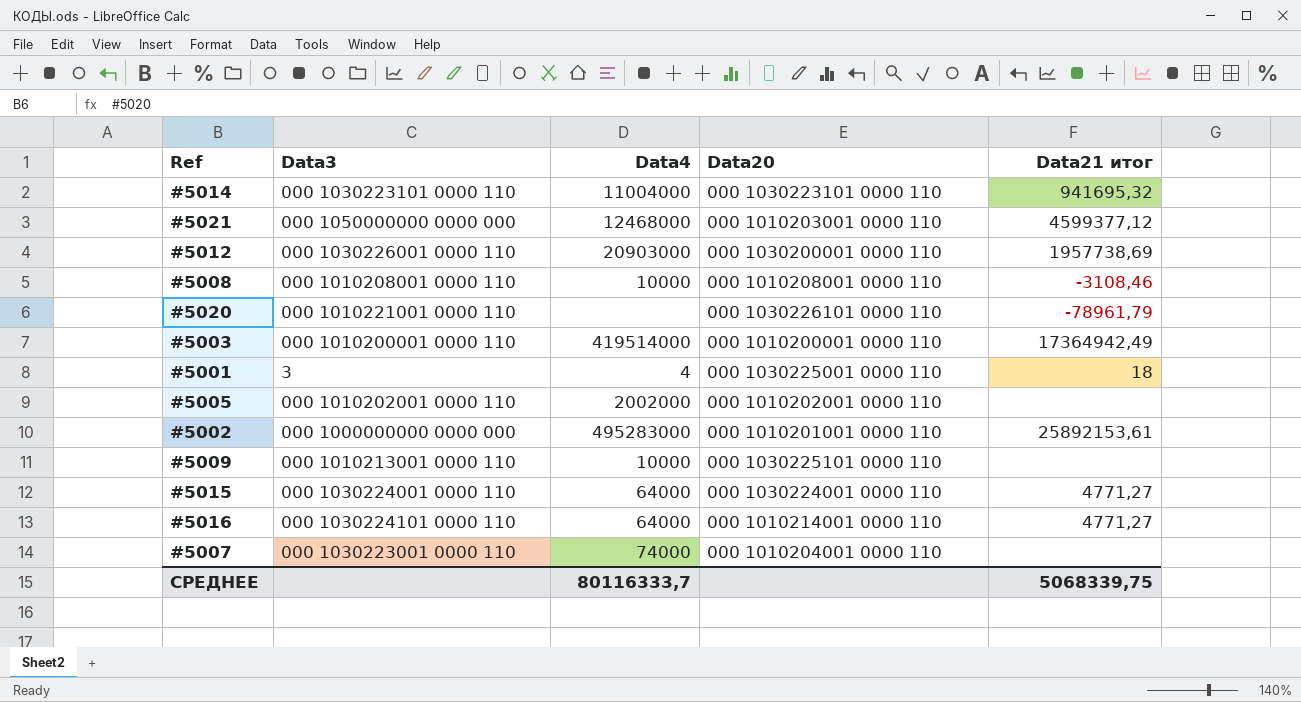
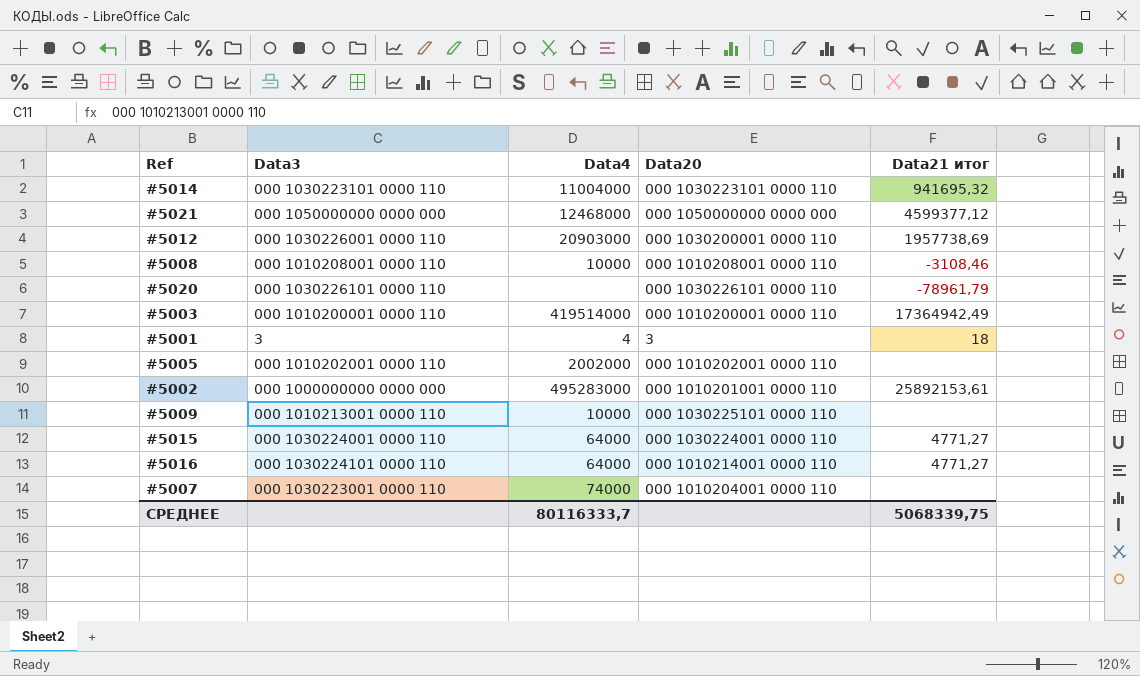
#5021 | Data20: 000 1010203001 0000 110 -> 000 1050000000 0000 000
#5020 | Data3: 000 1010221001 0000 110 -> 000 1030226101 0000 110
#5001 | Data20: 000 1030225001 0000 110 -> 3

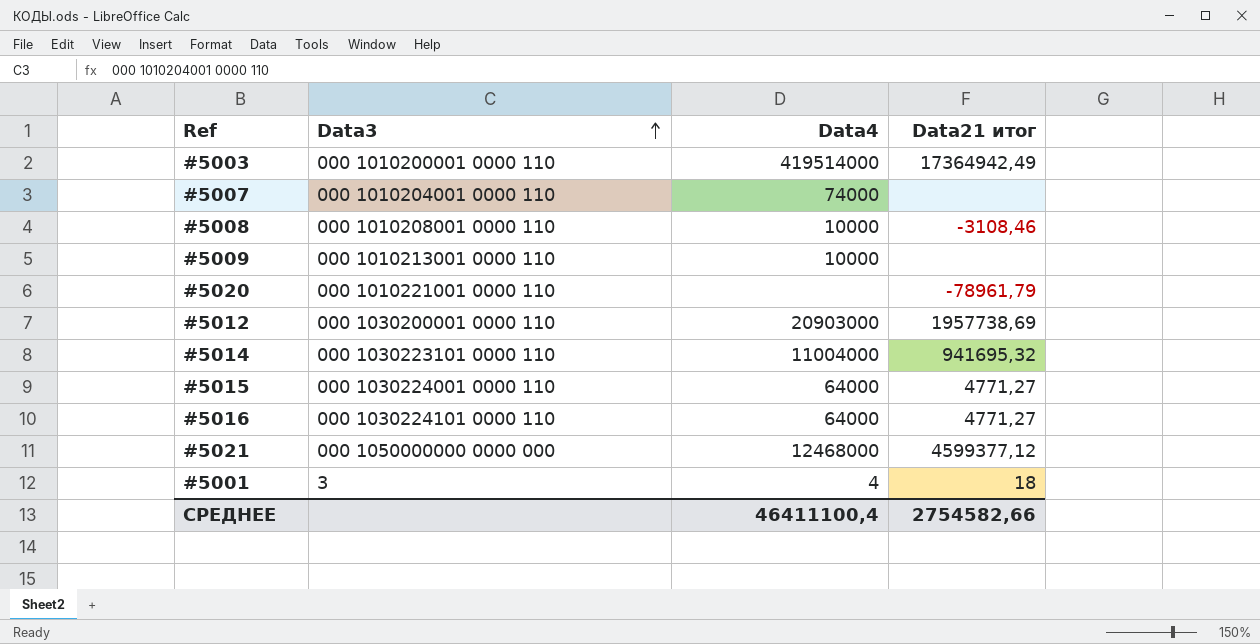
row order: none -> Data3 ascending
column Data20 | position: 4 -> none
row #5005: 000 1010202001 0000 110 | 2002000 | 000 1010202001 0000 110 | none -> none
row #5002: 000 1000000000 0000 000 | 495283000 | 000 1010201001 0000 110 | 25892153,61 -> none
#5007 | Data3: 000 1030223001 0000 110 -> 000 1010204001 0000 110
#5020 | Data3: 000 1030226101 0000 110 -> 000 1010221001 0000 110
#5012 | Data3: 000 1030226001 0000 110 -> 000 1030200001 0000 110
СРЕДНЕЕ | Data4: 80116333,7 -> 46411100,4
СРЕДНЕЕ | Data21 итог: 5068339,75 -> 2754582,66

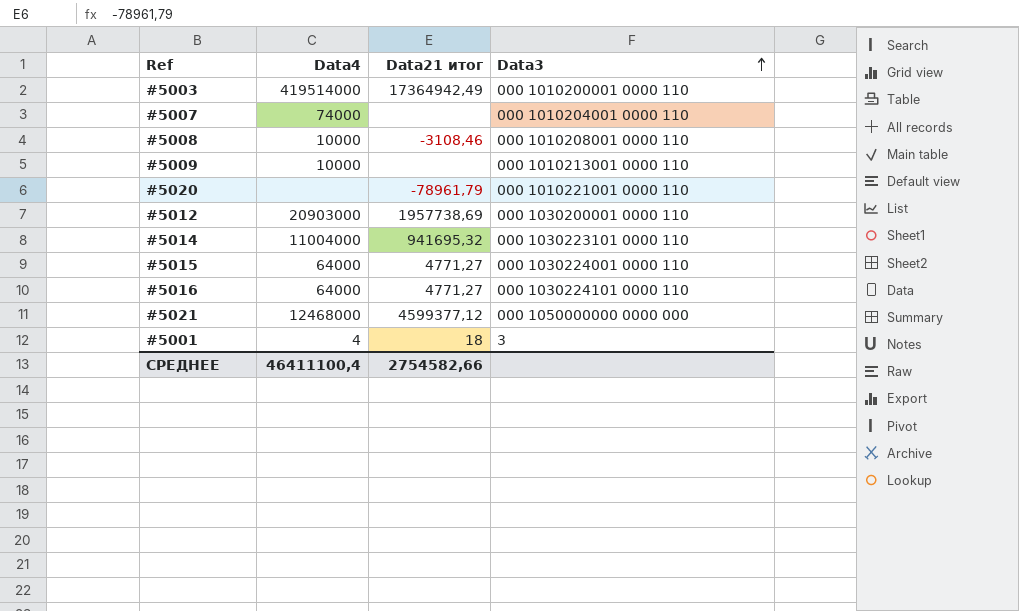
column Data3 | position: 2 -> 4

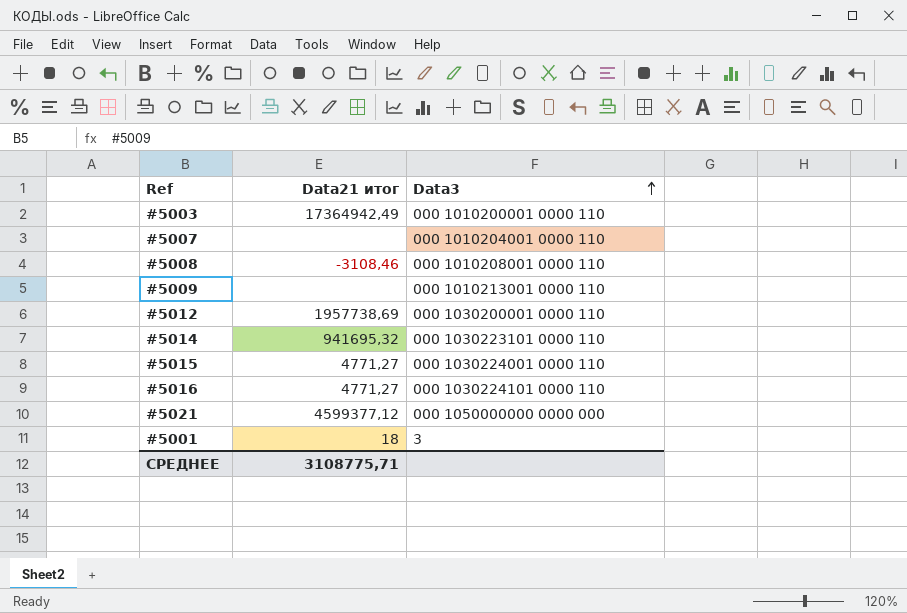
column Data4 | position: 2 -> none
row #5020: none | -78961,79 | 000 1010221001 0000 110 -> none
СРЕДНЕЕ | Data21 итог: 2754582,66 -> 3108775,71

